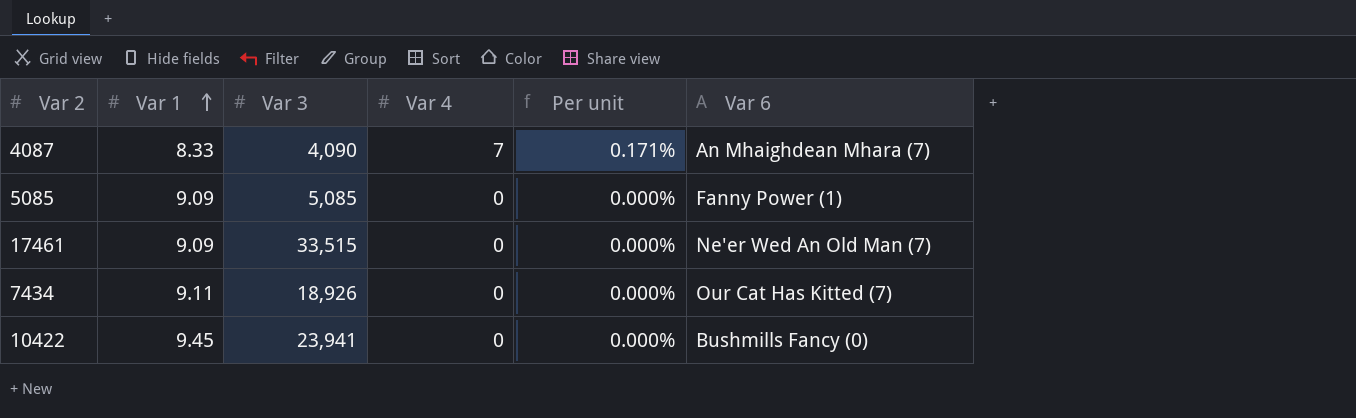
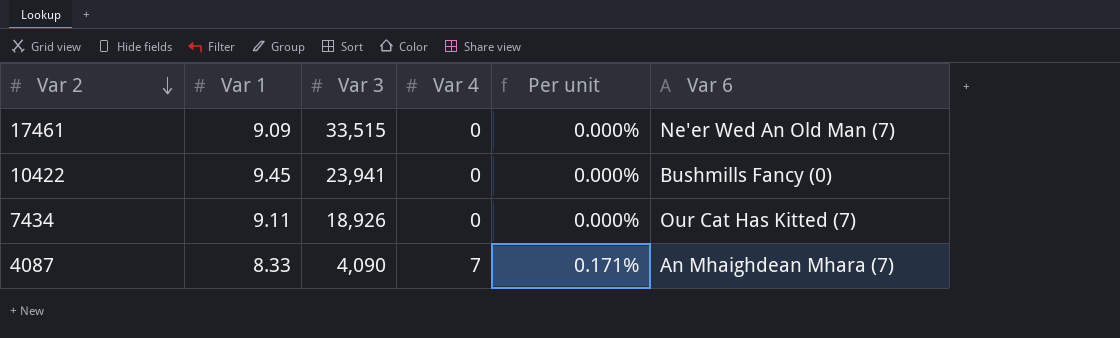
row order: Var 1 ascending -> Var 2 descending
row 5085: 9.09 | 5,085 | 0 | 0.000% | Fanny Power (1) -> none

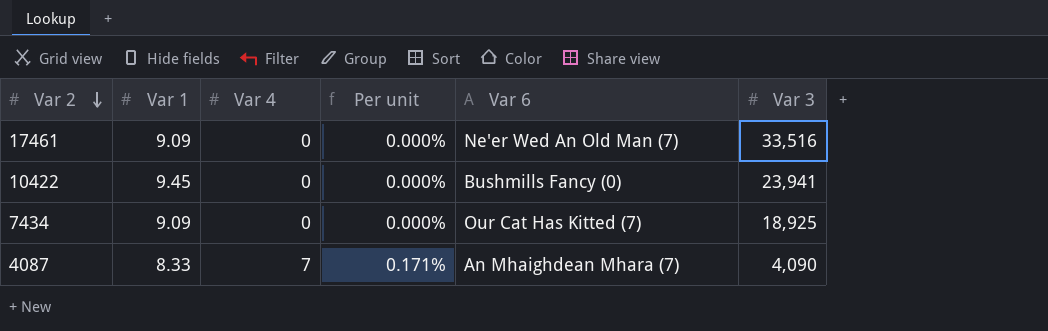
column Var 3 | position: 3 -> 6
17461 | Var 3: 33,515 -> 33,516
7434 | Var 1: 9.11 -> 9.09
7434 | Var 3: 18,926 -> 18,925

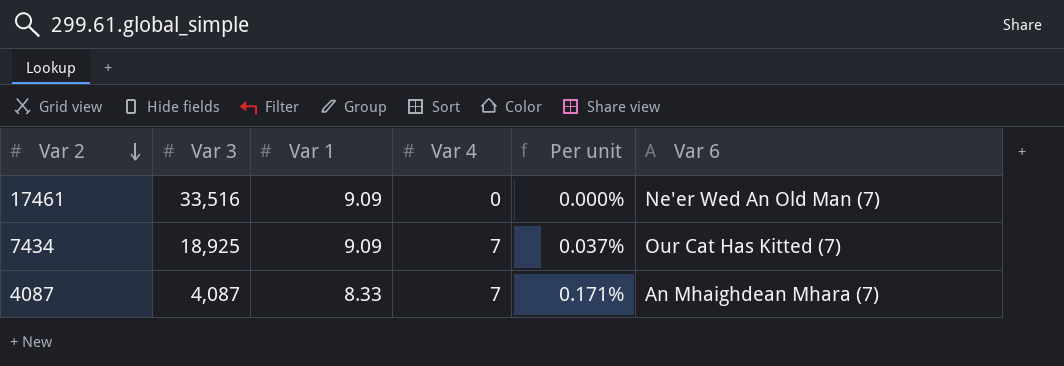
column Var 3 | position: 6 -> 2
row 10422: 9.45 | 0 | 0.000% | Bushmills Fancy (0) | 23,941 -> none
7434 | Var 4: 0 -> 7
7434 | Per unit: 0.000% -> 0.037%
4087 | Var 3: 4,090 -> 4,087

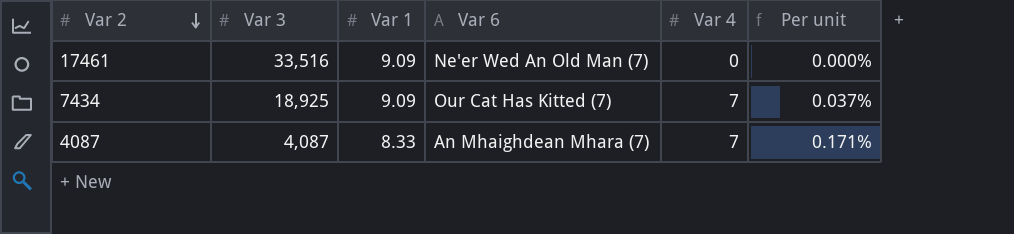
column Var 6 | position: 6 -> 4

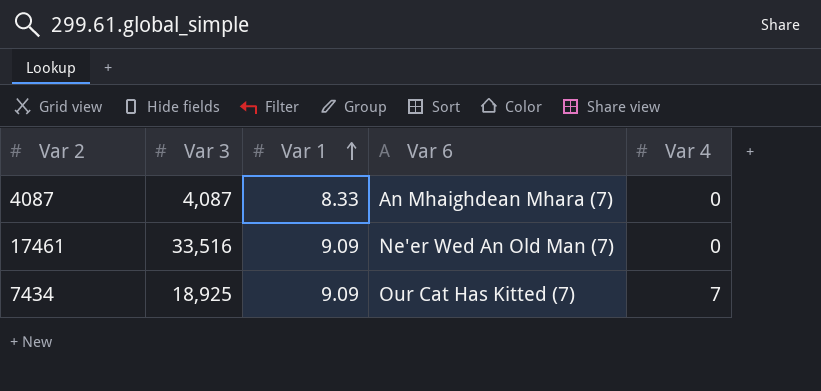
row order: Var 2 descending -> Var 1 ascending
column Per unit | formula: [Var 4] / [Var 3] -> none
4087 | Var 4: 7 -> 0

